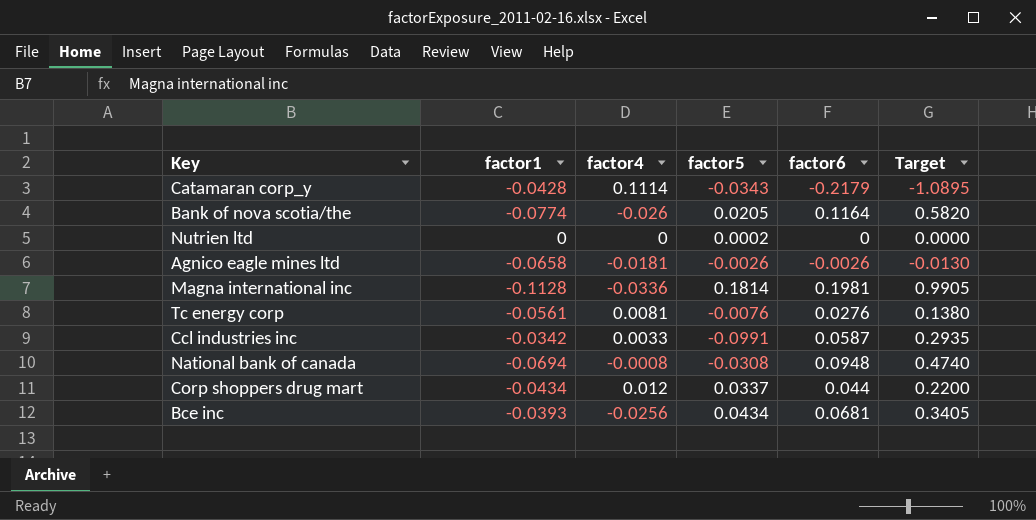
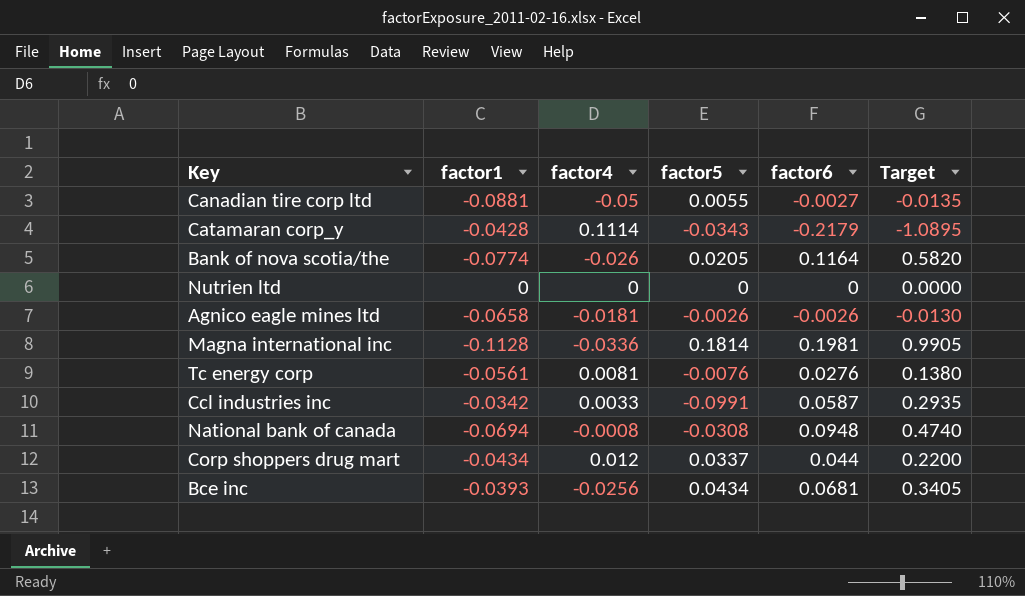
row Canadian tire corp ltd: none -> -0.0881 | -0.05 | 0.0055 | -0.0027 | -0.0135
Nutrien ltd | factor5: 0.0002 -> 0

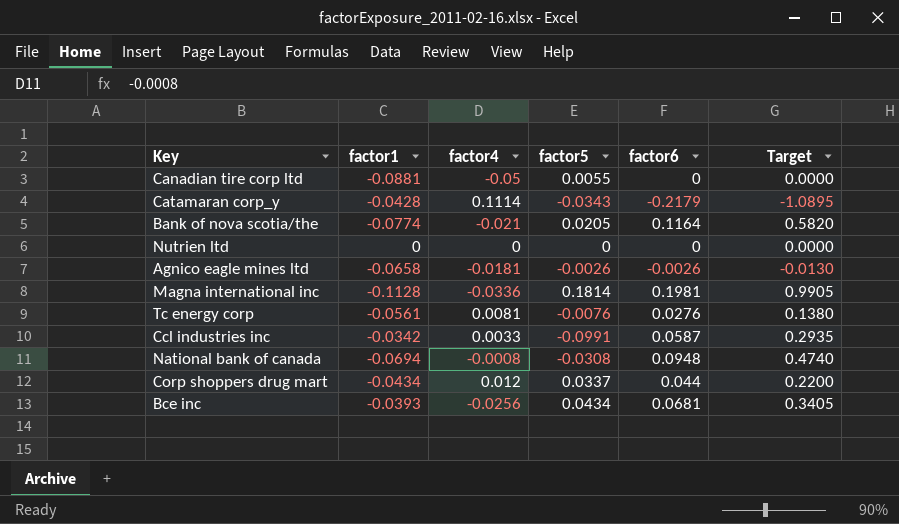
Canadian tire corp ltd | factor6: -0.0027 -> 0
Canadian tire corp ltd | Target: -0.0135 -> 0.0000
Bank of nova scotia/the | factor4: -0.026 -> -0.021

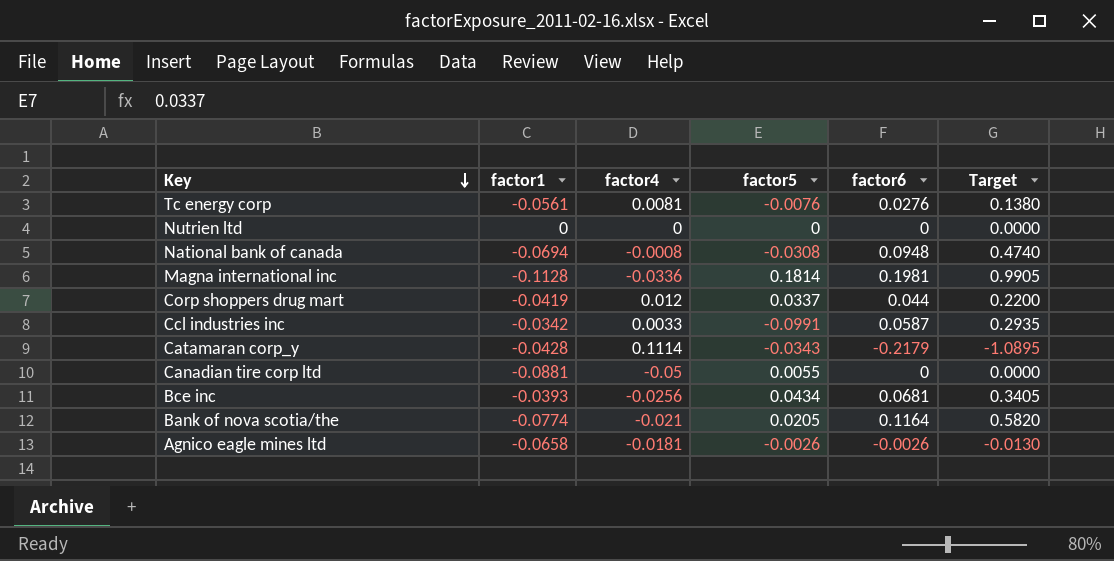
row order: none -> Key descending
Corp shoppers drug mart | factor1: -0.0434 -> -0.0419

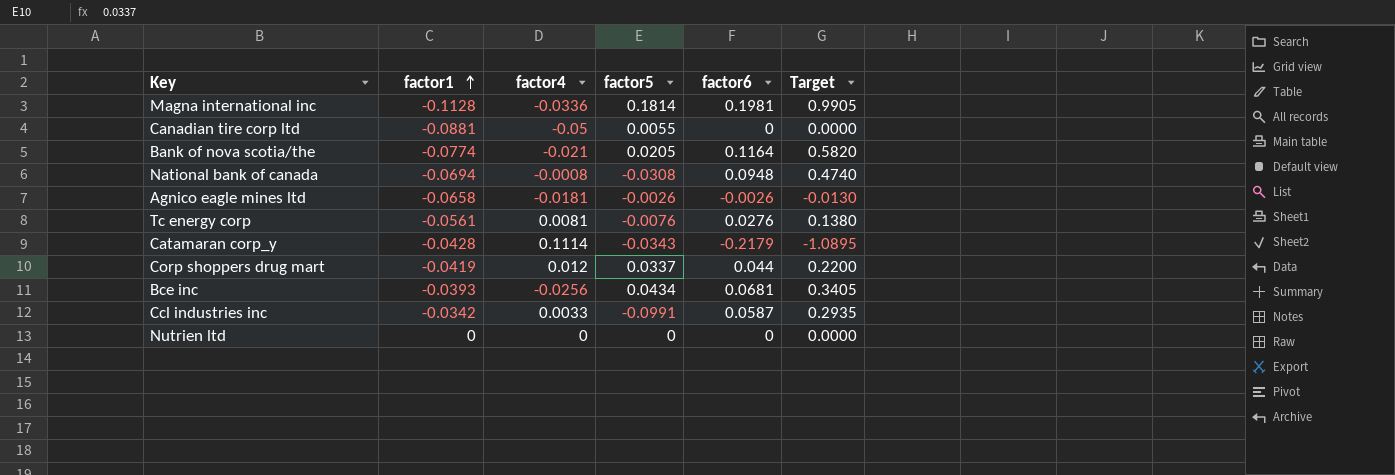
row order: Key descending -> factor1 ascending

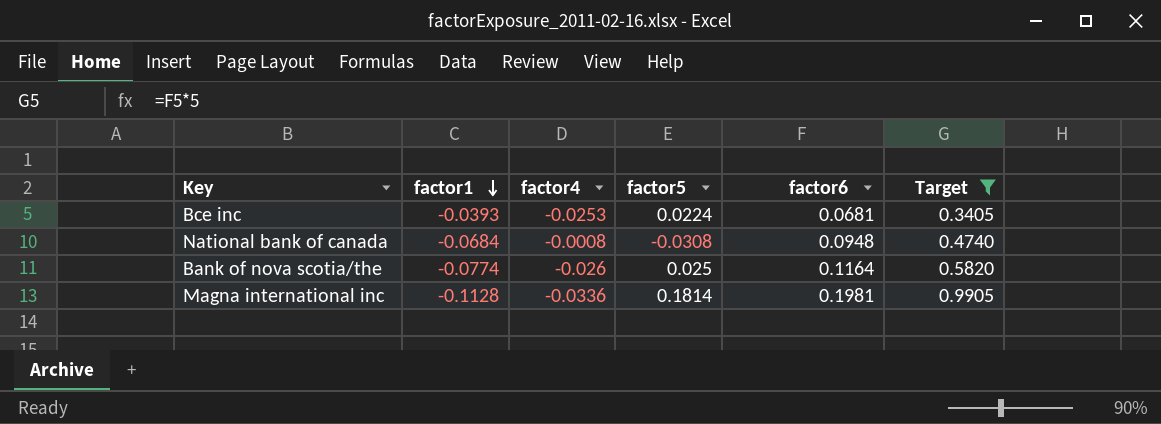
filter: none -> Target >= 0.3405
row order: factor1 ascending -> factor1 descending
Bce inc | factor4: -0.0256 -> -0.0253
Bce inc | factor5: 0.0434 -> 0.0224
National bank of canada | factor1: -0.0694 -> -0.0684
Bank of nova scotia/the | factor4: -0.021 -> -0.026
Bank of nova scotia/the | factor5: 0.0205 -> 0.025

